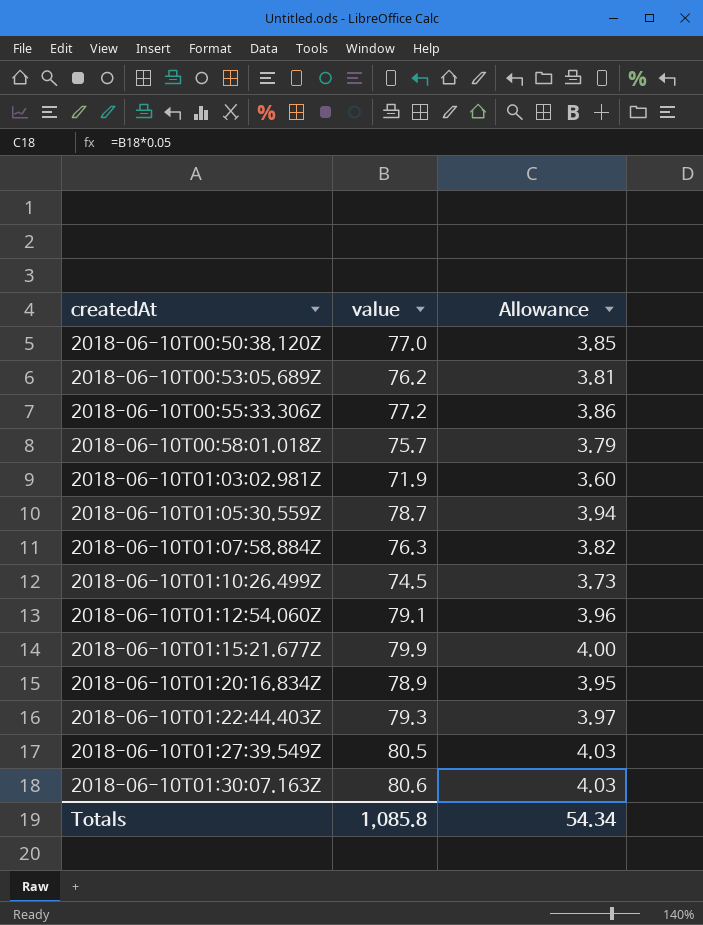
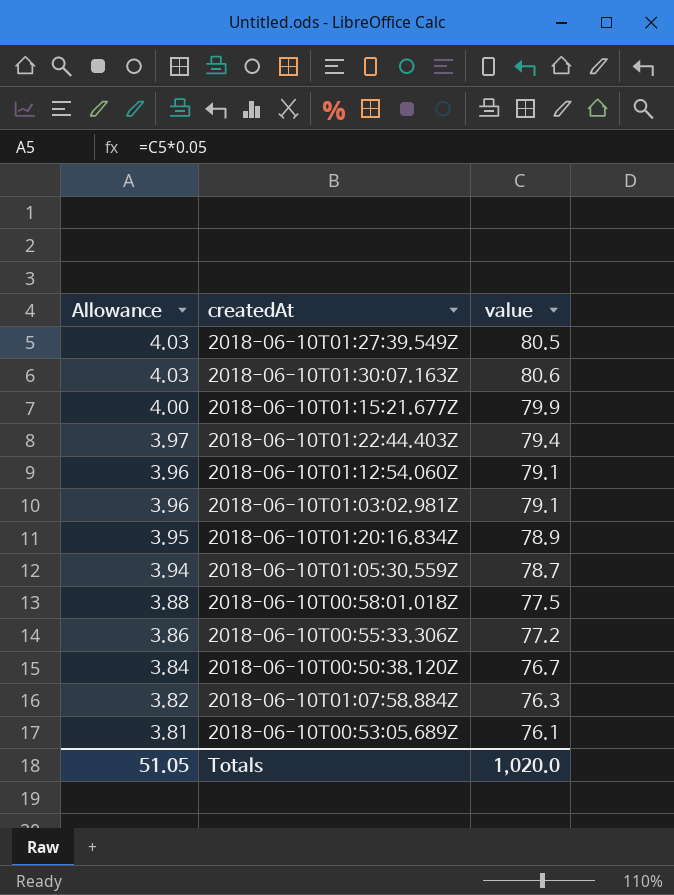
row order: createdAt ascending -> Allowance descending
column Allowance | position: 3 -> 1
row 2018-06-10T01:10:26.499Z: 74.5 | 3.73 -> none
2018-06-10T01:22:44.403Z | value: 79.3 -> 79.4
2018-06-10T01:03:02.981Z | Allowance: 3.60 -> 3.96
2018-06-10T01:03:02.981Z | value: 71.9 -> 79.1
2018-06-10T00:58:01.018Z | Allowance: 3.79 -> 3.88
2018-06-10T00:58:01.018Z | value: 75.7 -> 77.5
2018-06-10T00:50:38.120Z | Allowance: 3.85 -> 3.84
2018-06-10T00:50:38.120Z | value: 77.0 -> 76.7
2018-06-10T00:53:05.689Z | value: 76.2 -> 76.1
Totals | Allowance: 54.34 -> 51.05
Totals | value: 1,085.8 -> 1,020.0

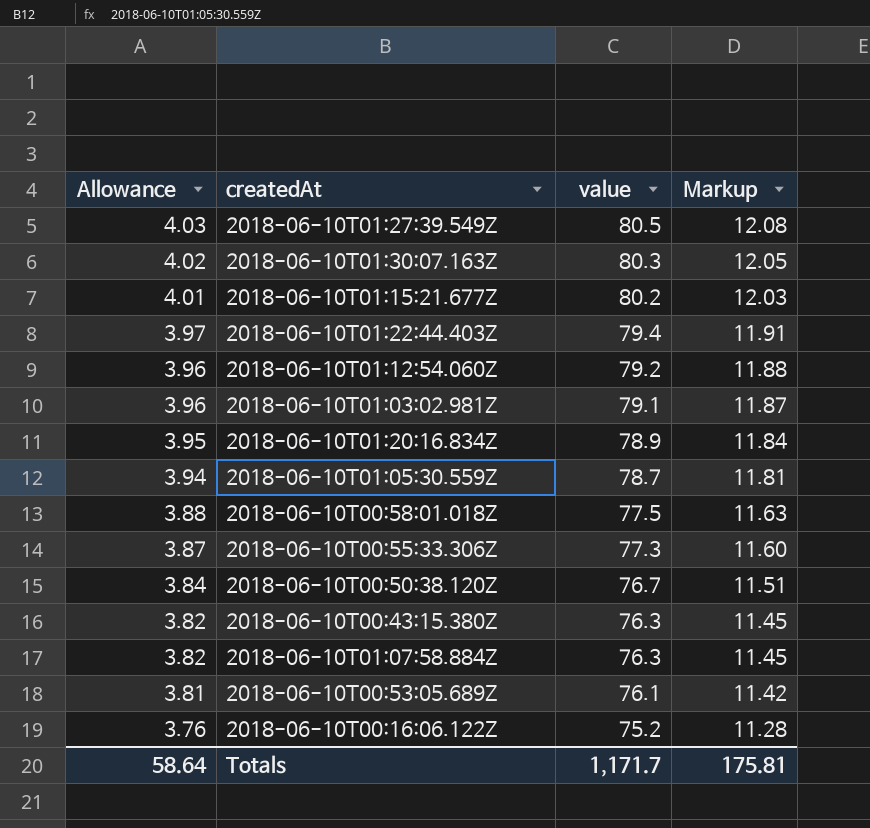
column Markup | formula: none -> [value] * 0.15
2018-06-10T01:30:07.163Z | Allowance: 4.03 -> 4.02
2018-06-10T01:30:07.163Z | value: 80.6 -> 80.3
2018-06-10T01:15:21.677Z | Allowance: 4.00 -> 4.01
2018-06-10T01:15:21.677Z | value: 79.9 -> 80.2
2018-06-10T01:12:54.060Z | value: 79.1 -> 79.2
2018-06-10T00:55:33.306Z | Allowance: 3.86 -> 3.87
2018-06-10T00:55:33.306Z | value: 77.2 -> 77.3
row 2018-06-10T00:43:15.380Z: none -> 3.82 | 76.3 | 11.45
row 2018-06-10T00:16:06.122Z: none -> 3.76 | 75.2 | 11.28
Totals | Allowance: 51.05 -> 58.64
Totals | value: 1,020.0 -> 1,171.7

